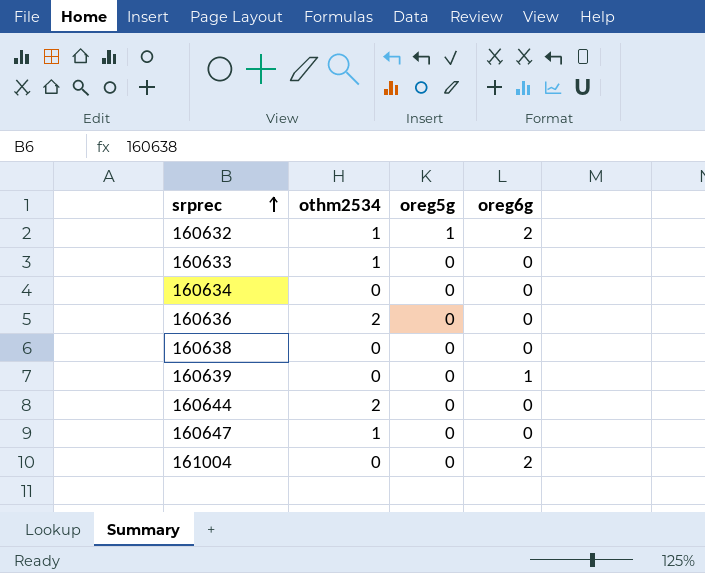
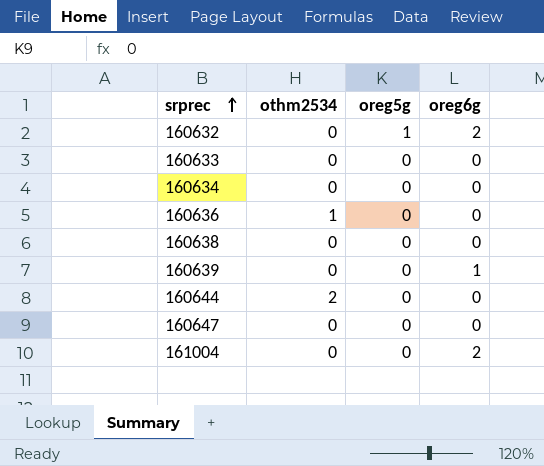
160632 | othm2534: 1 -> 0
160633 | othm2534: 1 -> 0
160636 | othm2534: 2 -> 1
160647 | othm2534: 1 -> 0

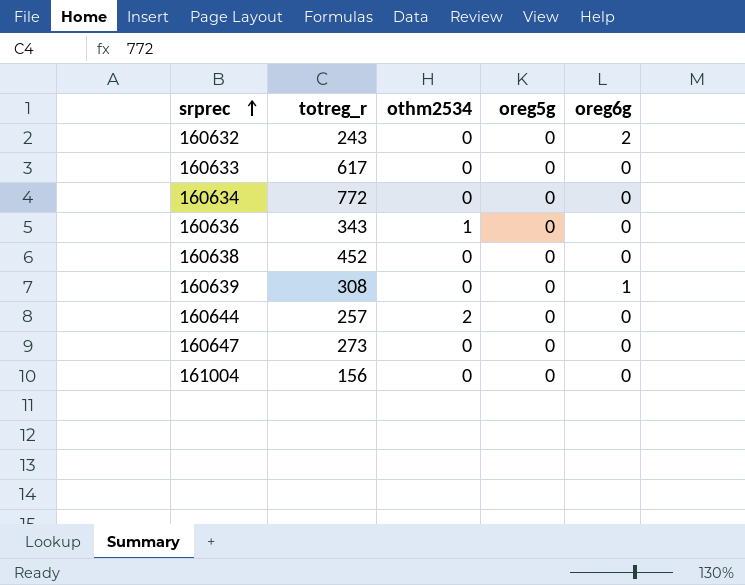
column totreg_r | position: none -> 2
160632 | oreg5g: 1 -> 0
161004 | oreg6g: 2 -> 0

